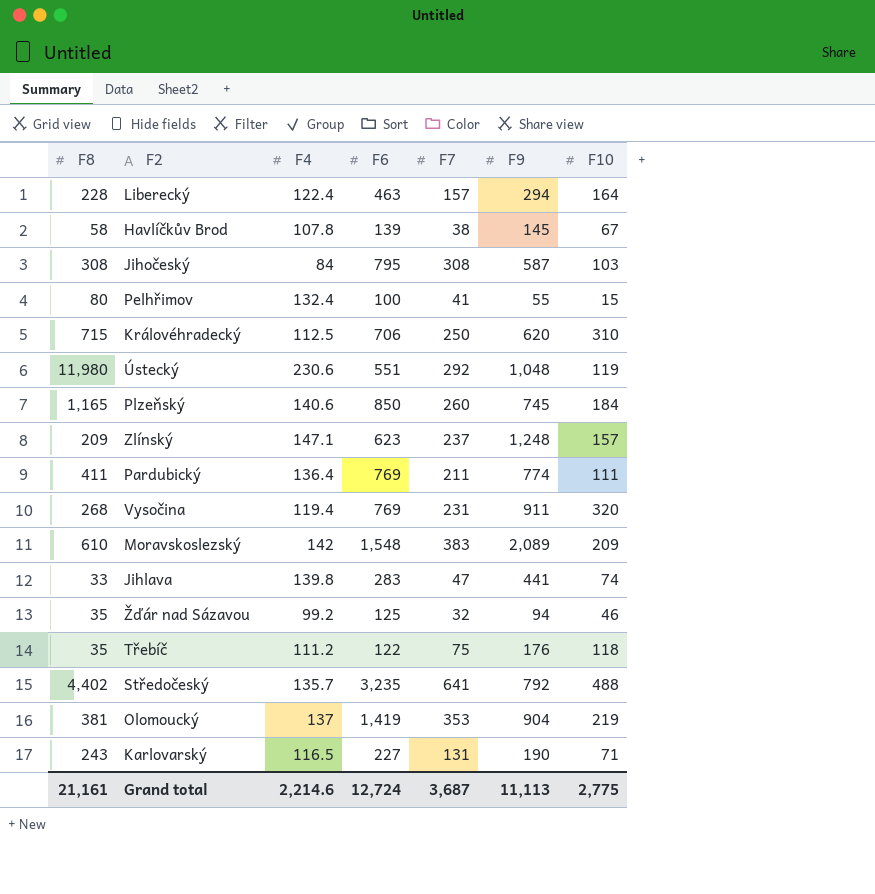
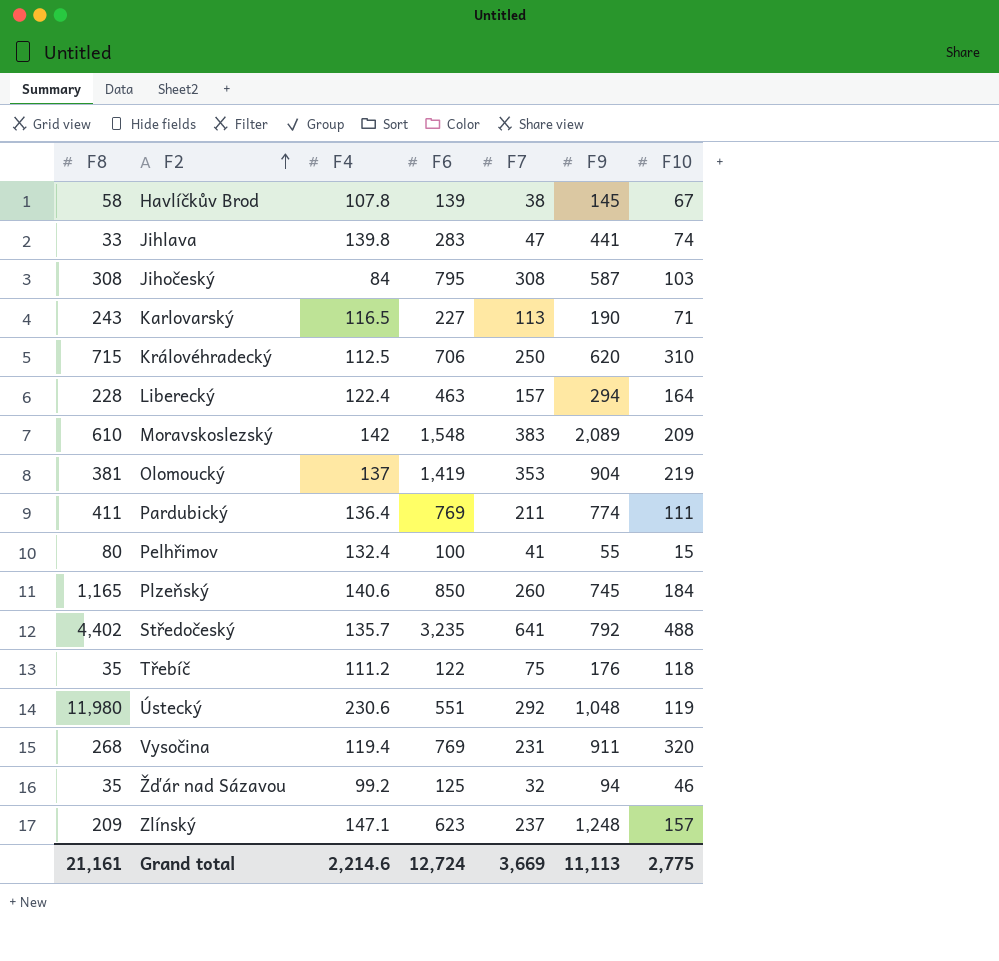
row order: none -> F2 ascending
Karlovarský | F7: 131 -> 113
Grand total | F7: 3,687 -> 3,669

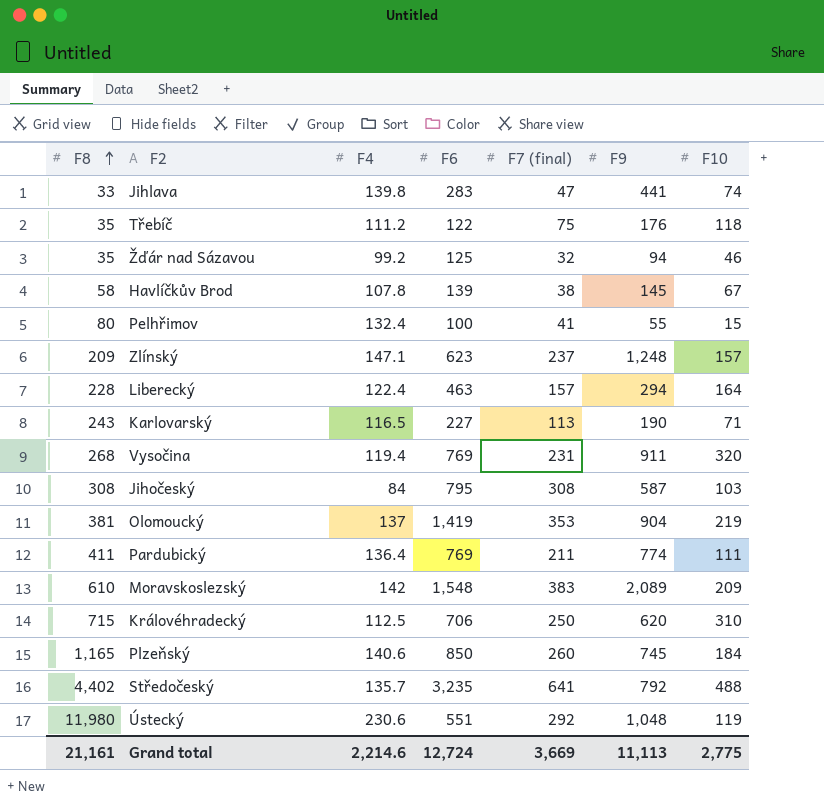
row order: F2 ascending -> F8 ascending
column name: F7 -> F7 (final)

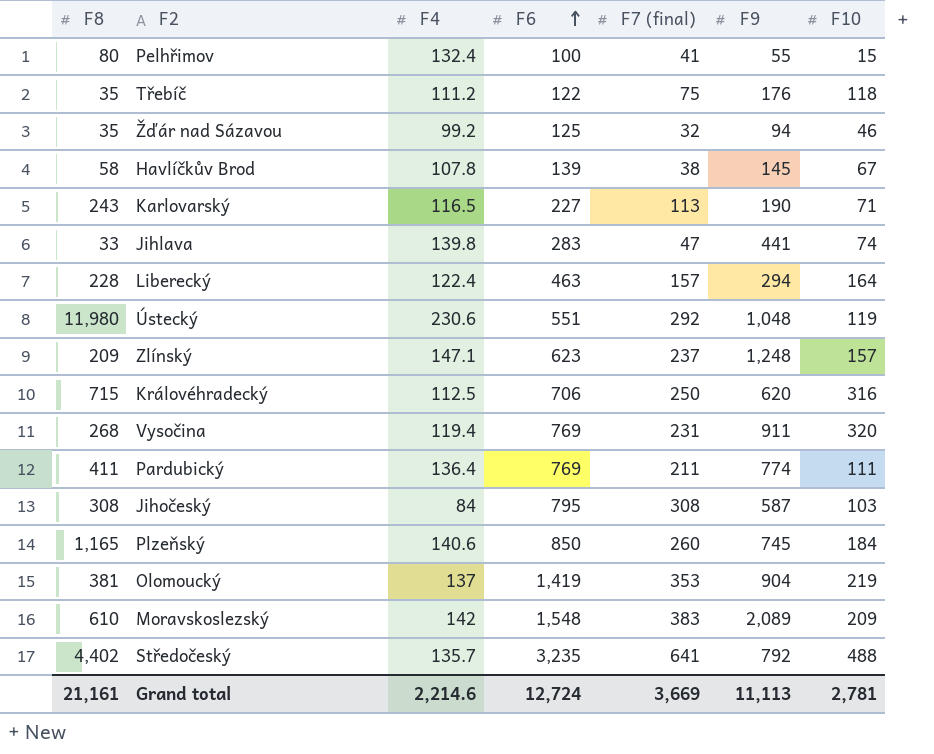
row order: F8 ascending -> F6 ascending
Královéhradecký | F10: 310 -> 316
Grand total | F10: 2,775 -> 2,781

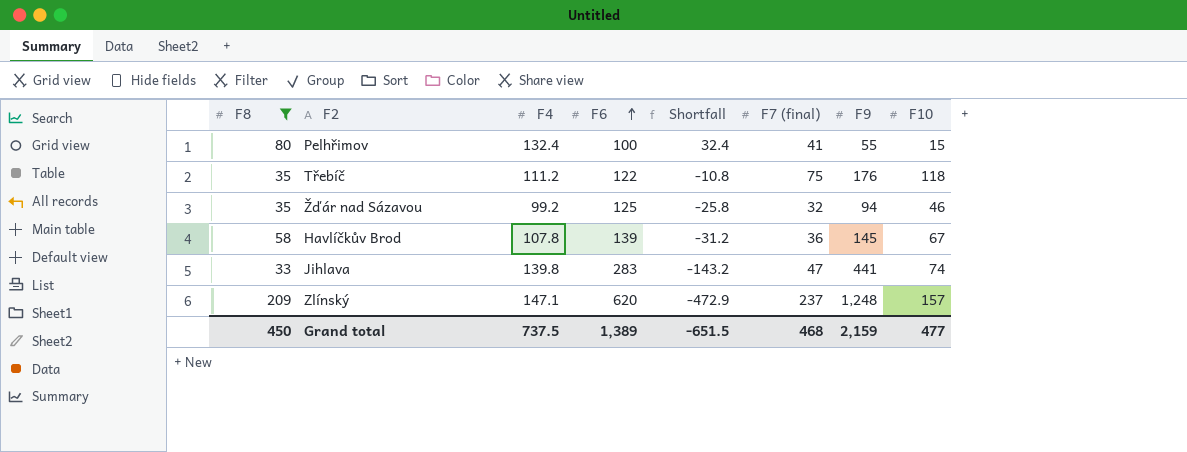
filter: none -> F8 <= 209
column Shortfall | formula: none -> [F4] - [F6]
Havlíčkův Brod | F7 (final): 38 -> 36
Zlínský | F6: 623 -> 620
Grand total | F8: 21,161 -> 450
Grand total | F4: 2,214.6 -> 737.5
Grand total | F6: 12,724 -> 1,389
Grand total | F7 (final): 3,669 -> 468
Grand total | F9: 11,113 -> 2,159
Grand total | F10: 2,781 -> 477

